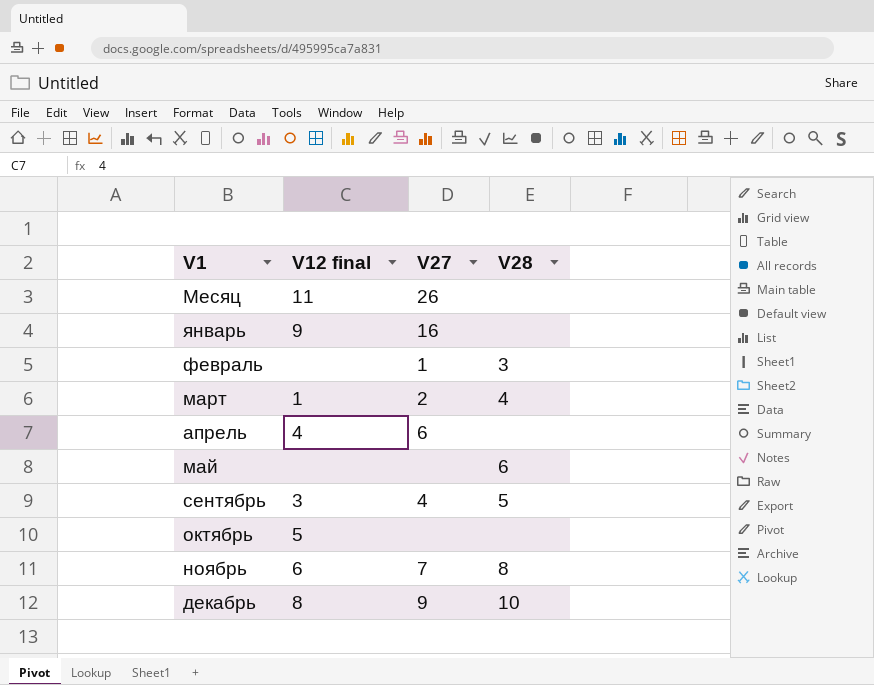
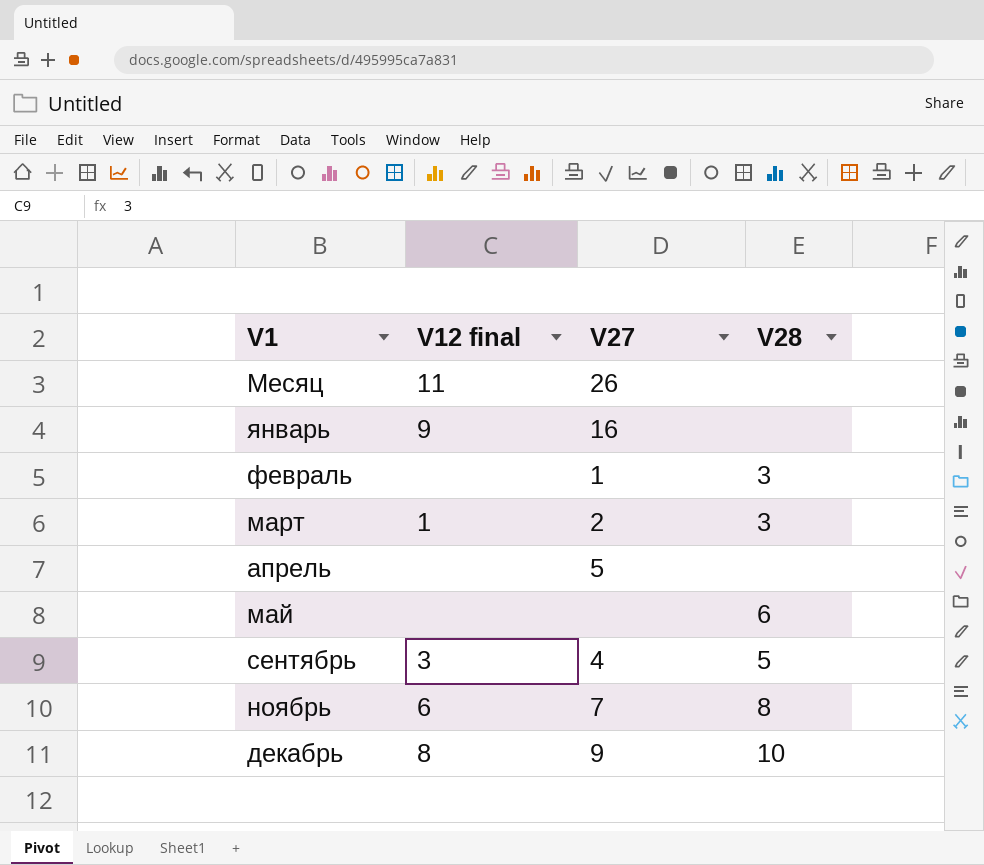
row октябрь: 5 | none | none -> none
март | V28: 4 -> 3
апрель | V12 final: 4 -> none
апрель | V27: 6 -> 5

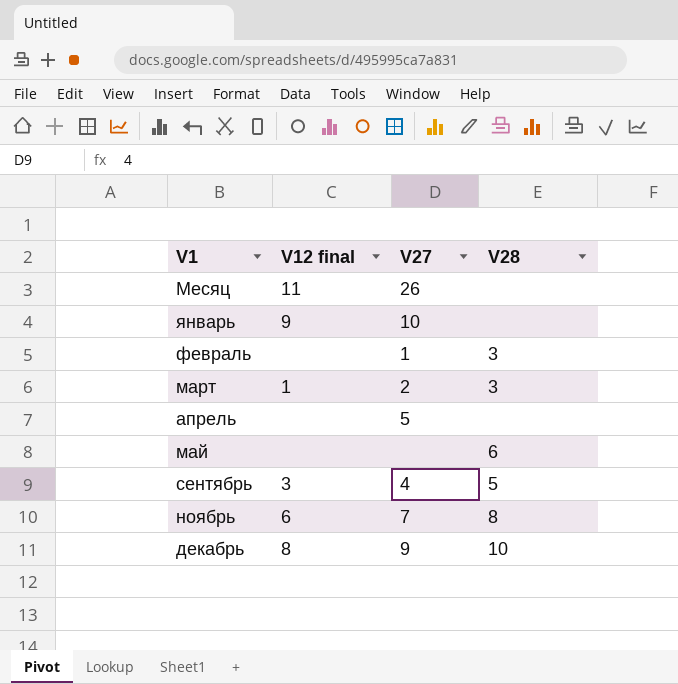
январь | V27: 16 -> 10

